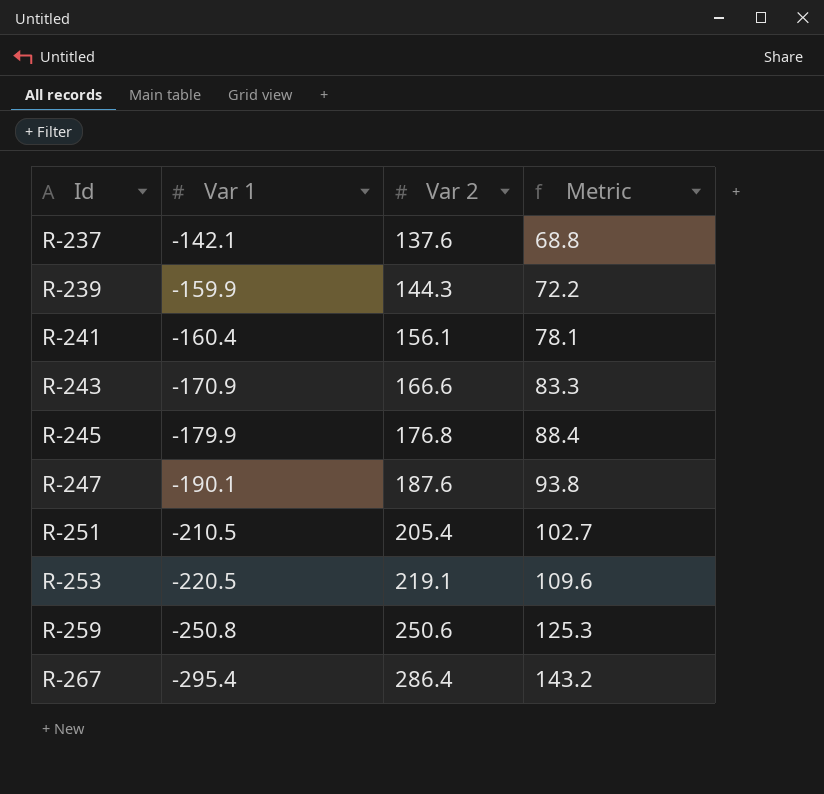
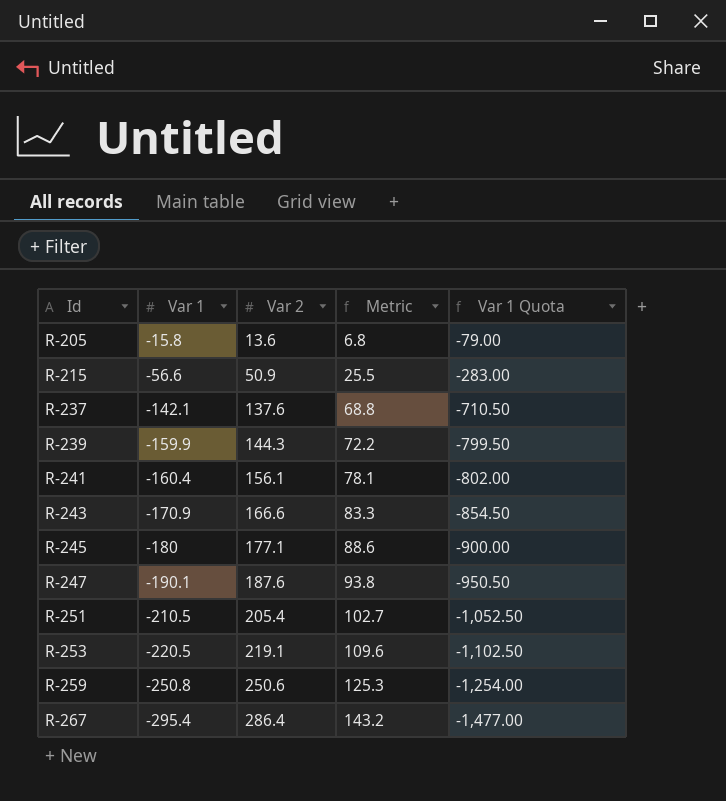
column Var 1 Quota | formula: none -> [Var 1] * 5
row R-205: none -> -15.8 | 13.6 | 6.8 | -79.00
row R-215: none -> -56.6 | 50.9 | 25.5 | -283.00
R-245 | Var 1: -179.9 -> -180
R-245 | Var 2: 176.8 -> 177.1
R-245 | Metric: 88.4 -> 88.6

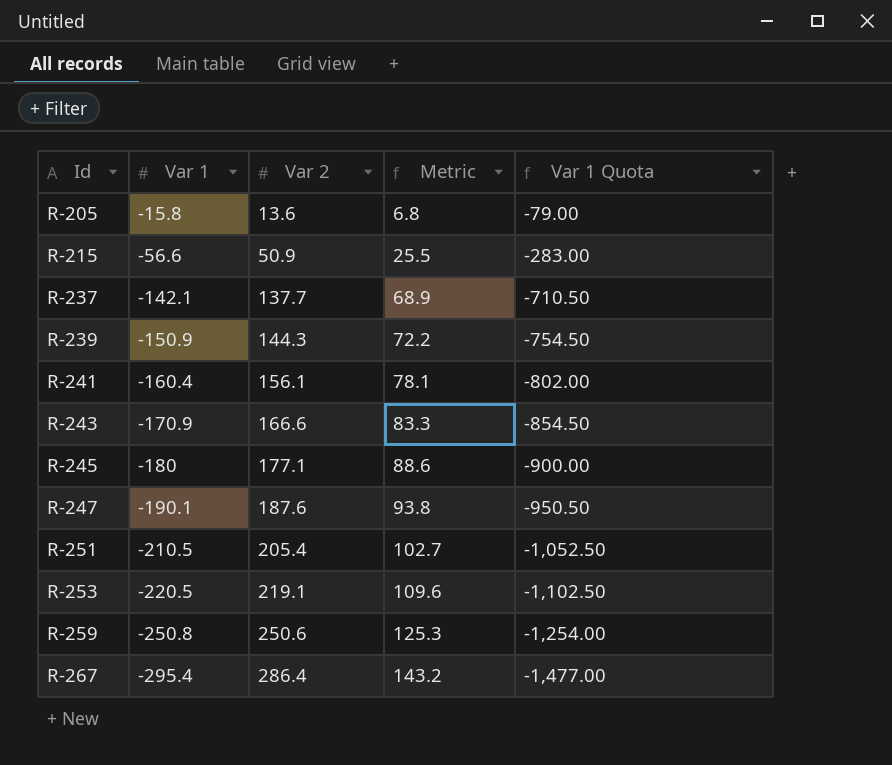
R-237 | Var 2: 137.6 -> 137.7
R-237 | Metric: 68.8 -> 68.9
R-239 | Var 1: -159.9 -> -150.9
R-239 | Var 1 Quota: -799.50 -> -754.50

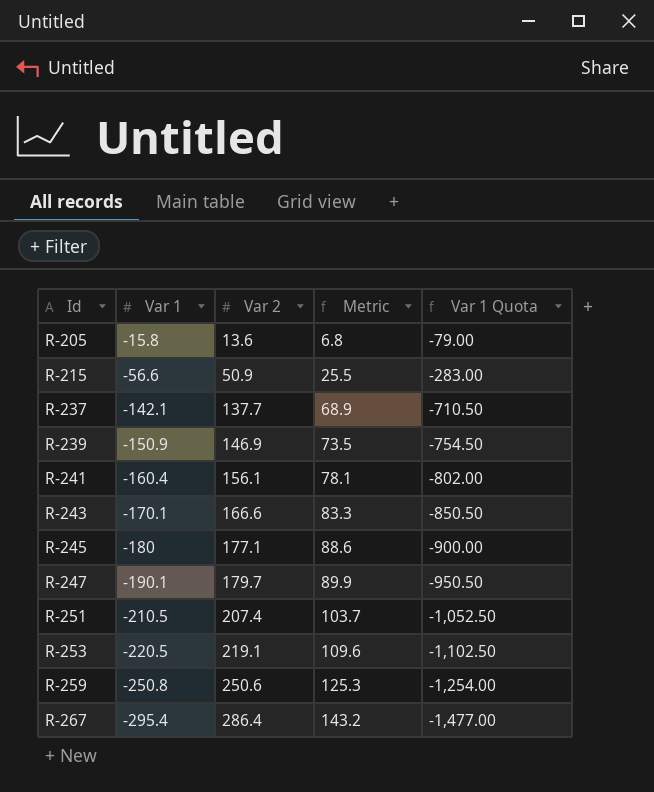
R-239 | Var 2: 144.3 -> 146.9
R-239 | Metric: 72.2 -> 73.5
R-243 | Var 1: -170.9 -> -170.1
R-243 | Var 1 Quota: -854.50 -> -850.50
R-247 | Var 2: 187.6 -> 179.7
R-247 | Metric: 93.8 -> 89.9
R-251 | Var 2: 205.4 -> 207.4
R-251 | Metric: 102.7 -> 103.7

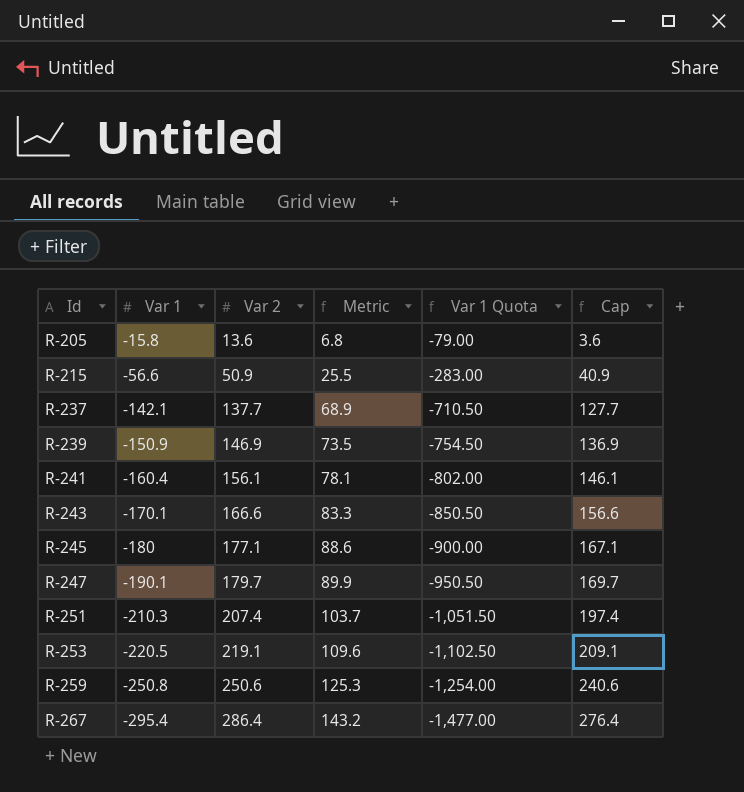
column Cap | formula: none -> [Var 2] - 10
R-251 | Var 1: -210.5 -> -210.3
R-251 | Var 1 Quota: -1,052.50 -> -1,051.50

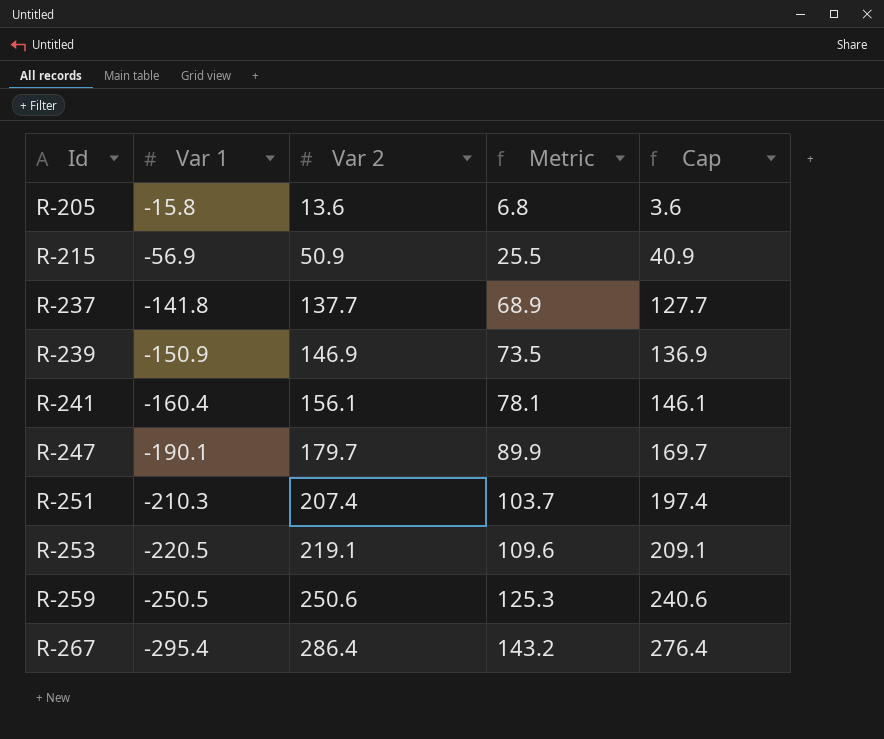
column Var 1 Quota | formula: [Var 1] * 5 -> none
row R-243: -170.1 | 166.6 | 83.3 | -850.50 | 156.6 -> none
row R-245: -180 | 177.1 | 88.6 | -900.00 | 167.1 -> none
R-215 | Var 1: -56.6 -> -56.9
R-237 | Var 1: -142.1 -> -141.8
R-259 | Var 1: -250.8 -> -250.5

